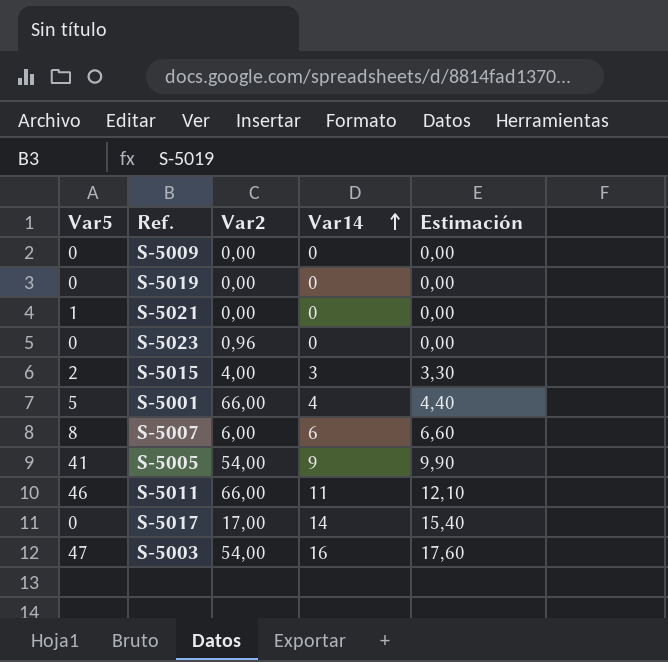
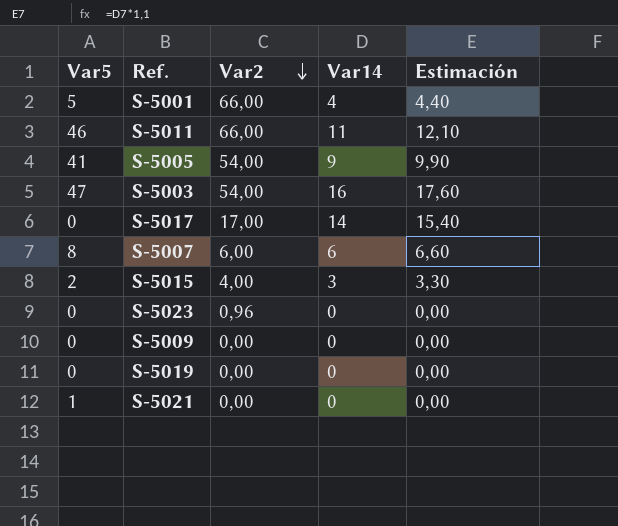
row order: Var14 ascending -> Var2 descending

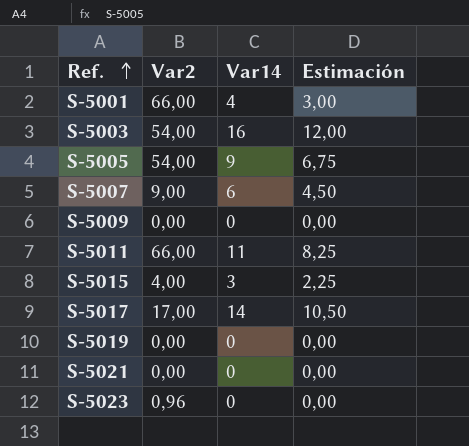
row order: Var2 descending -> Ref. ascending
column Var5 | position: 1 -> none
column Estimación | formula: [Var14] * 1,1 -> [Var14] * 0,75
S-5007 | Var2: 6,00 -> 9,00

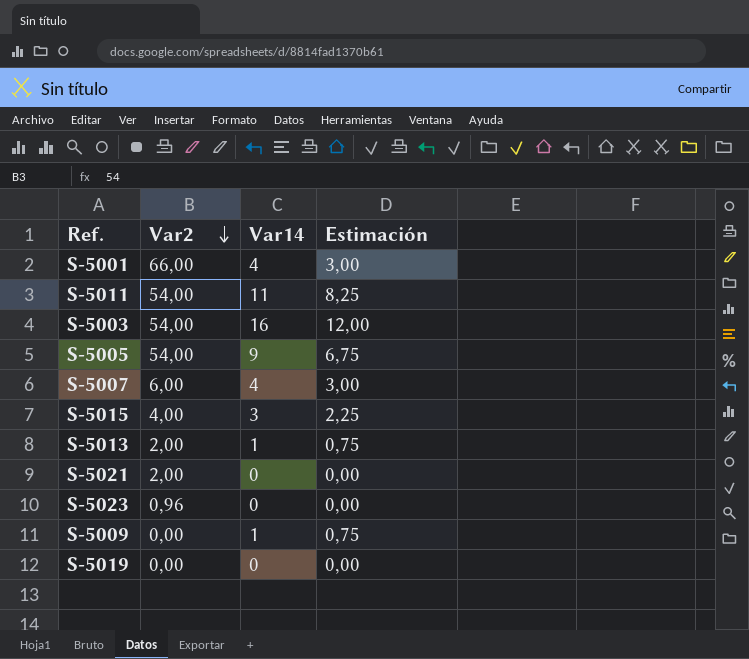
row order: Ref. ascending -> Var2 descending
row S-5017: 17,00 | 14 | 10,50 -> none
S-5011 | Var2: 66,00 -> 54,00
S-5007 | Var2: 9,00 -> 6,00
S-5007 | Var14: 6 -> 4
S-5007 | Estimación: 4,50 -> 3,00
row S-5013: none -> 2,00 | 1 | 0,75
S-5021 | Var2: 0,00 -> 2,00
S-5009 | Var14: 0 -> 1
S-5009 | Estimación: 0,00 -> 0,75

